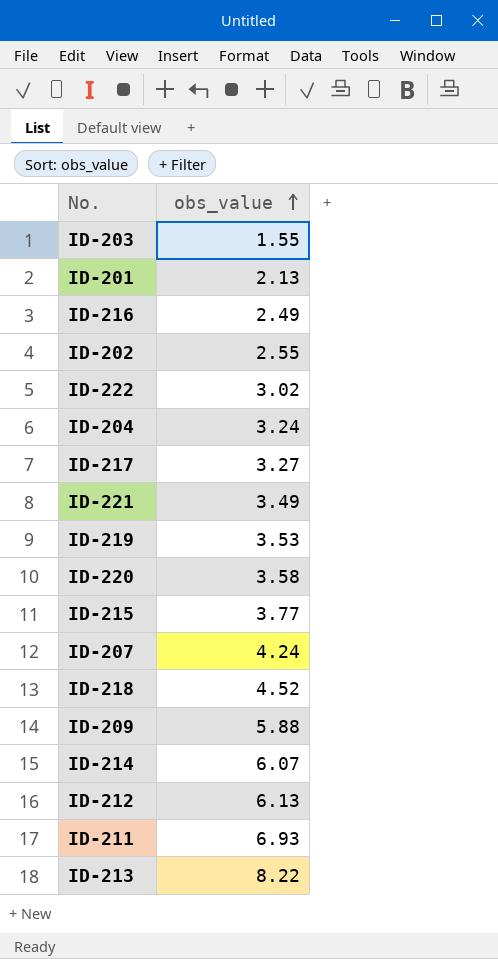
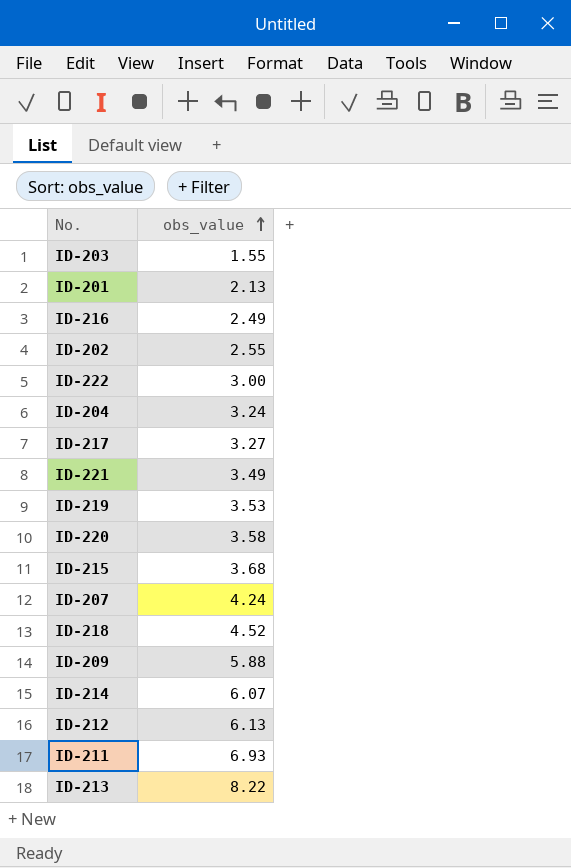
ID-222 | obs_value: 3.02 -> 3.00
ID-215 | obs_value: 3.77 -> 3.68

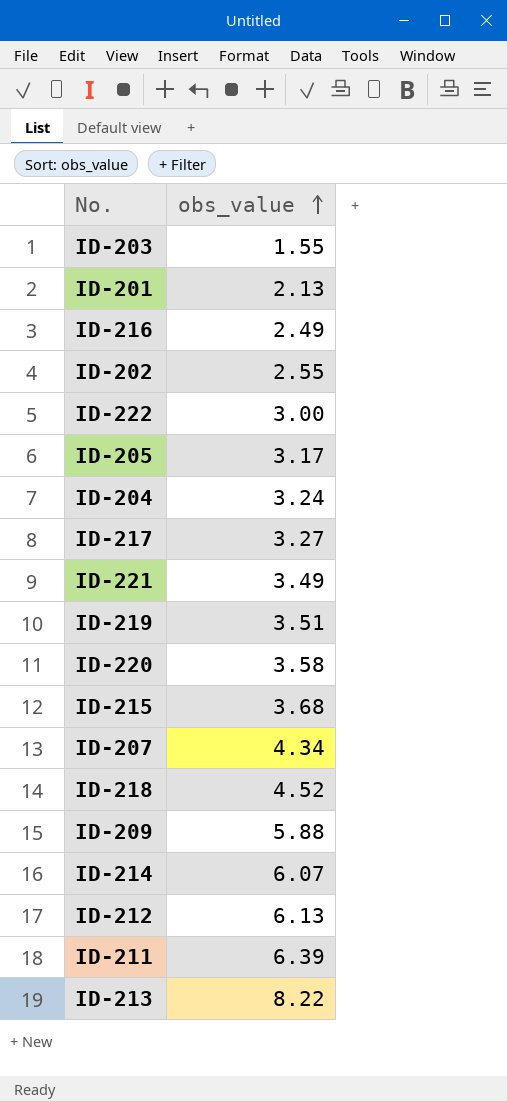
row ID-205: none -> 3.17
ID-219 | obs_value: 3.53 -> 3.51
ID-207 | obs_value: 4.24 -> 4.34
ID-211 | obs_value: 6.93 -> 6.39

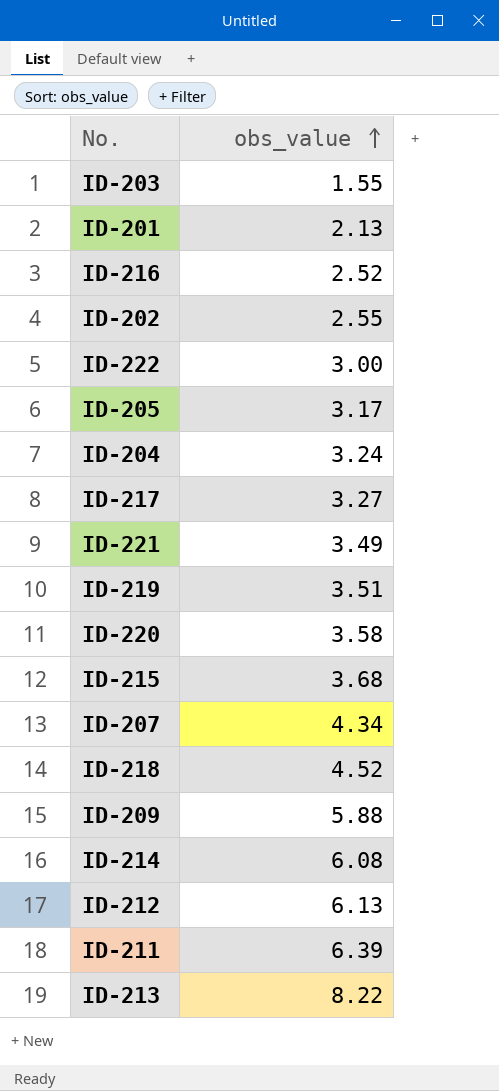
ID-216 | obs_value: 2.49 -> 2.52
ID-214 | obs_value: 6.07 -> 6.08

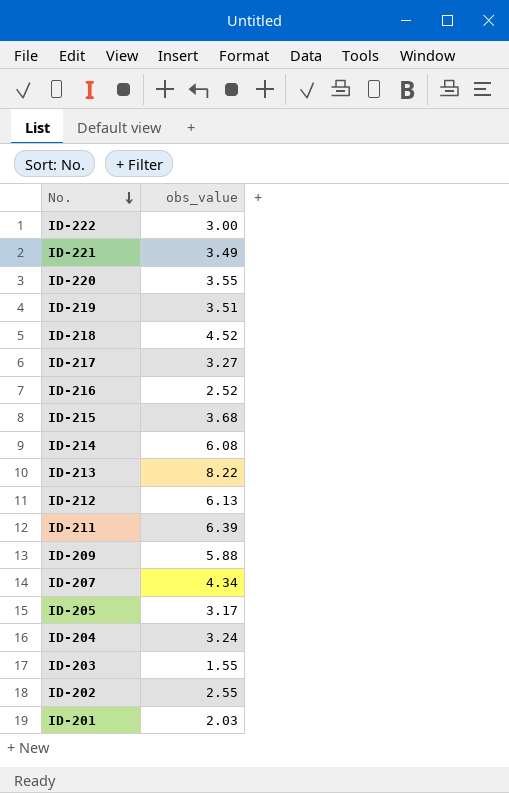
row order: obs_value ascending -> No. descending
ID-220 | obs_value: 3.58 -> 3.55
ID-201 | obs_value: 2.13 -> 2.03

